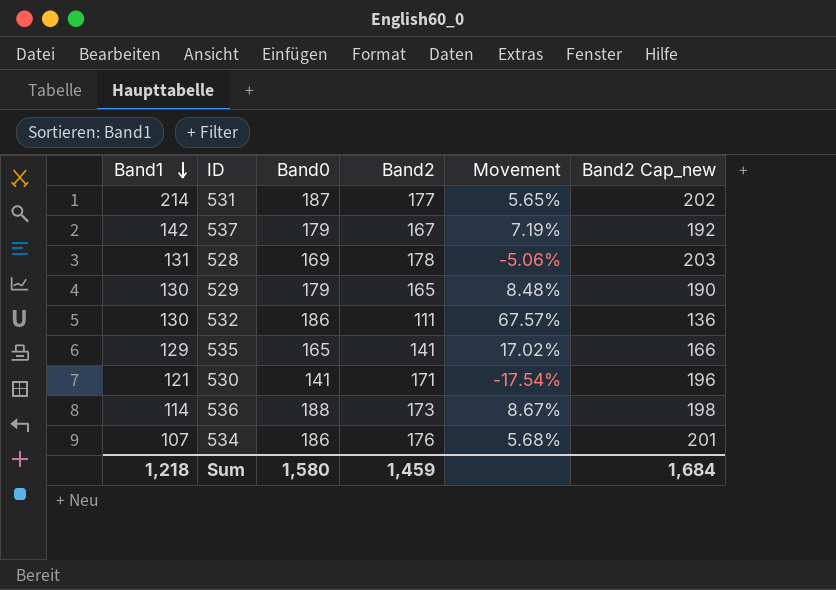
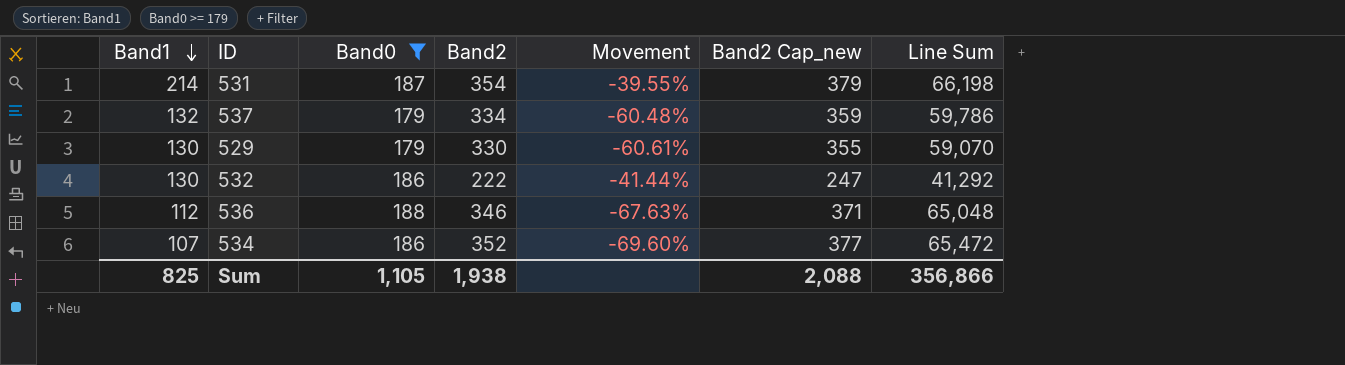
filter: none -> Band0 >= 179
column Movement | formula: ([Band0] - [Band2]) / [Band2] -> ([Band1] - [Band2]) / [Band2]
column Line Sum | formula: none -> [Band0] * [Band2]
531 | Band2: 177 -> 354
531 | Band2 Cap_new: 202 -> 379
537 | Band1: 142 -> 132
537 | Band2: 167 -> 334
537 | Band2 Cap_new: 192 -> 359
529 | Band2: 165 -> 330
529 | Band2 Cap_new: 190 -> 355
532 | Band2: 111 -> 222
532 | Band2 Cap_new: 136 -> 247
536 | Band1: 114 -> 112
536 | Band2: 173 -> 346
536 | Band2 Cap_new: 198 -> 371
534 | Band2: 176 -> 352
534 | Band2 Cap_new: 201 -> 377
Sum | Band1: 1,218 -> 825
Sum | Band0: 1,580 -> 1,105
Sum | Band2: 1,459 -> 1,938
Sum | Band2 Cap_new: 1,684 -> 2,088

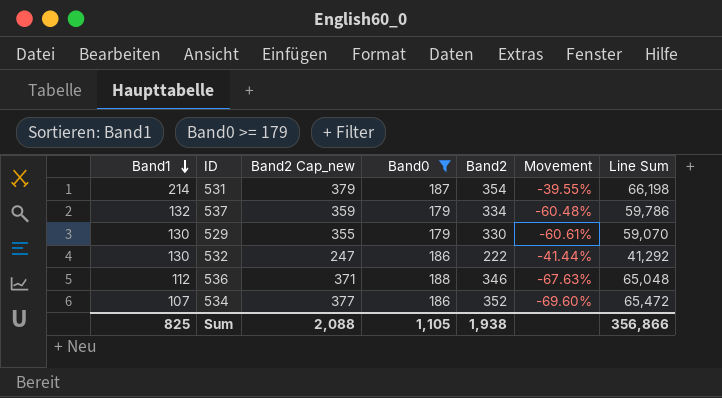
column Band2 Cap_new | position: 6 -> 3

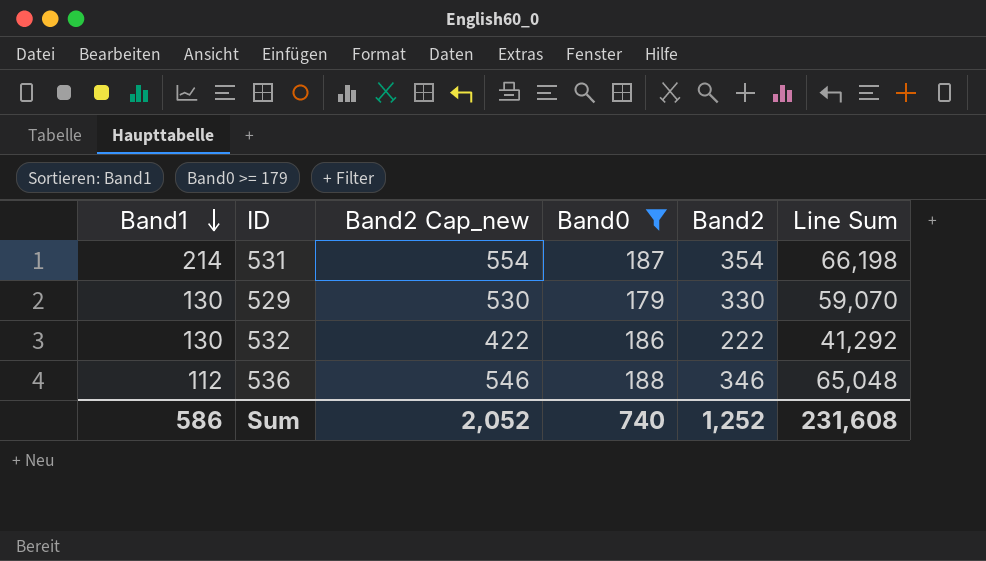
column Movement | formula: ([Band1] - [Band2]) / [Band2] -> none
column Band2 Cap_new | formula: [Band2] + 25 -> [Band2] + 200
row 537: 132 | 359 | 179 | 334 | -60.48% | 59,786 -> none
row 534: 107 | 377 | 186 | 352 | -69.60% | 65,472 -> none
Sum | Band1: 825 -> 586
Sum | Band2 Cap_new: 2,088 -> 2,052
Sum | Band0: 1,105 -> 740
Sum | Band2: 1,938 -> 1,252
Sum | Line Sum: 356,866 -> 231,608

